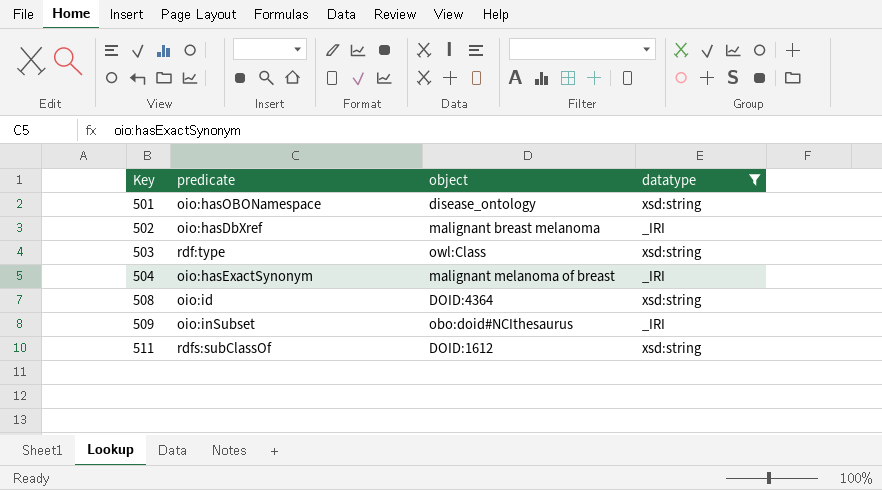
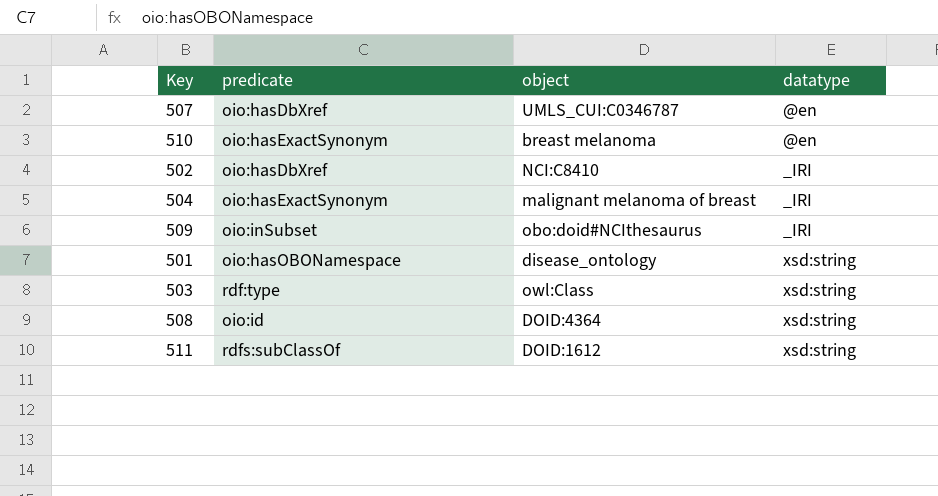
filter: datatype != @en -> none
row order: Key ascending -> datatype ascending
502 | object: malignant breast melanoma -> NCI:C8410

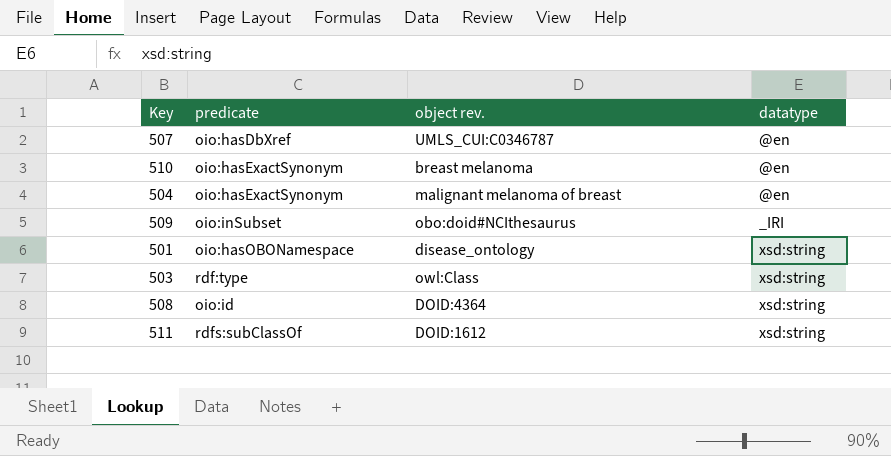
column name: object -> object rev.
row 502: oio:hasDbXref | NCI:C8410 | _IRI -> none
504 | datatype: _IRI -> @en

